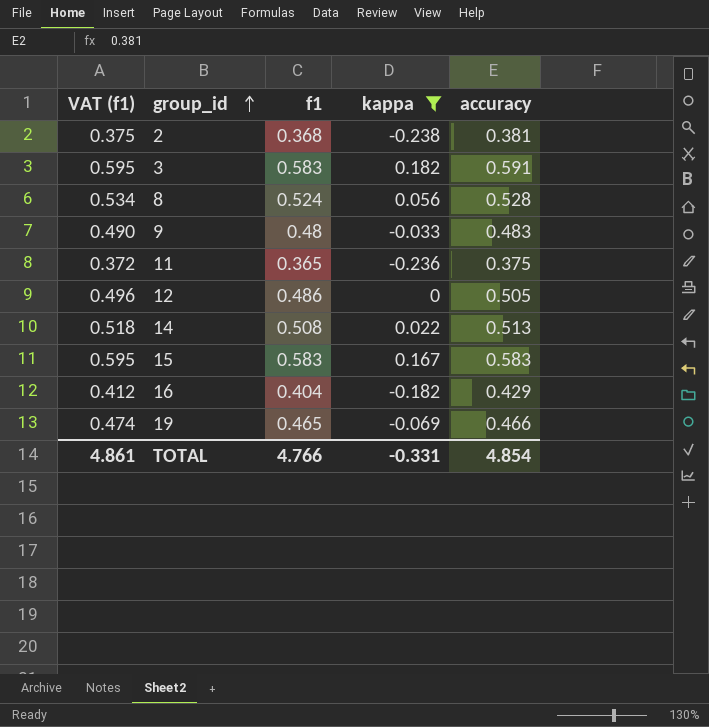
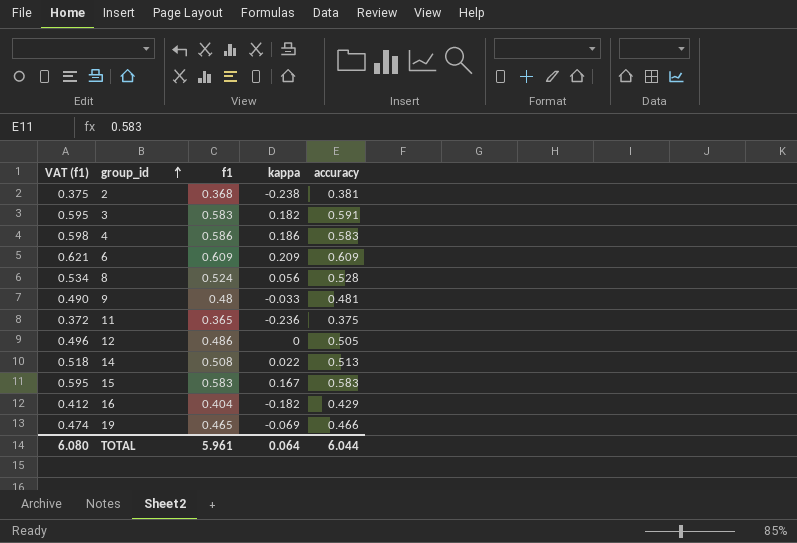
filter: kappa <= 0.182 -> none
9 | accuracy: 0.483 -> 0.481
TOTAL | VAT (f1): 4.861 -> 6.080
TOTAL | f1: 4.766 -> 5.961
TOTAL | kappa: -0.331 -> 0.064
TOTAL | accuracy: 4.854 -> 6.044

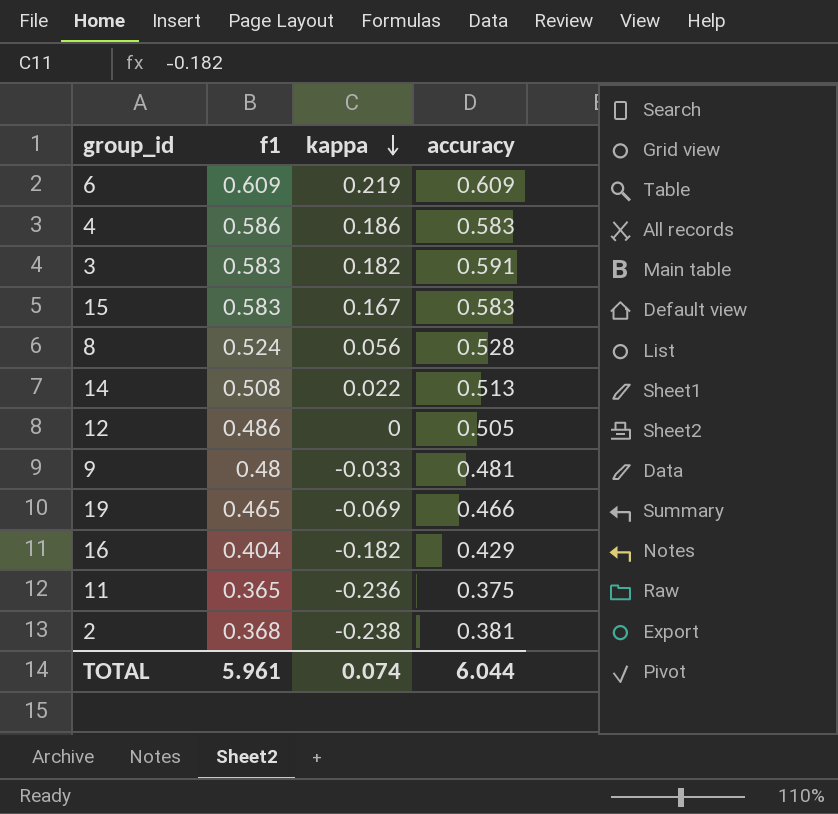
row order: group_id ascending -> kappa descending
column VAT (f1) | formula: [f1] * 1.02 -> none
6 | kappa: 0.209 -> 0.219
TOTAL | kappa: 0.064 -> 0.074

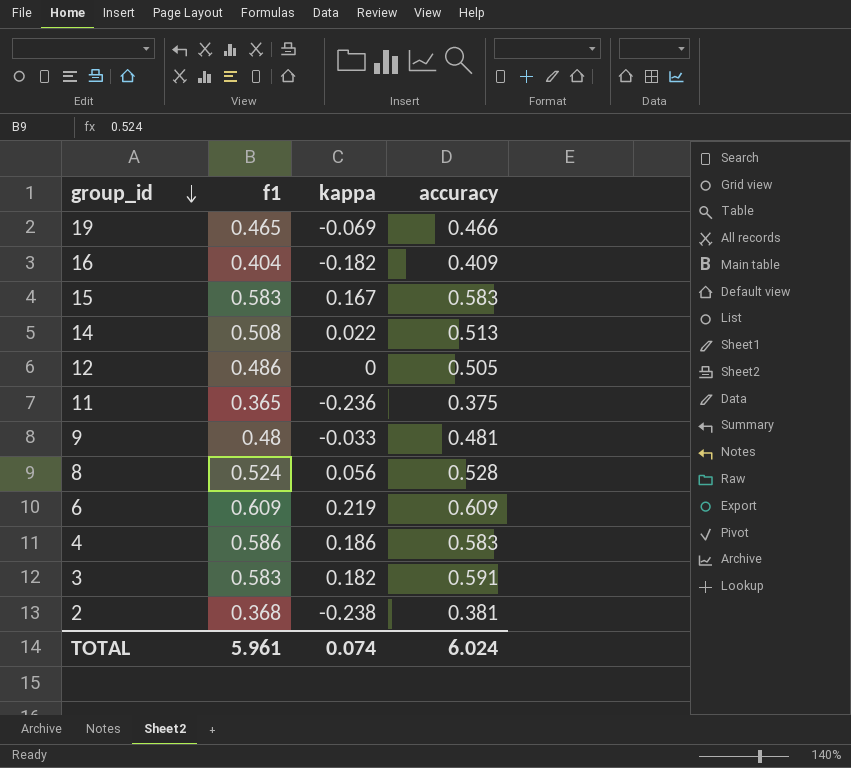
row order: kappa descending -> group_id descending
16 | accuracy: 0.429 -> 0.409
TOTAL | accuracy: 6.044 -> 6.024

